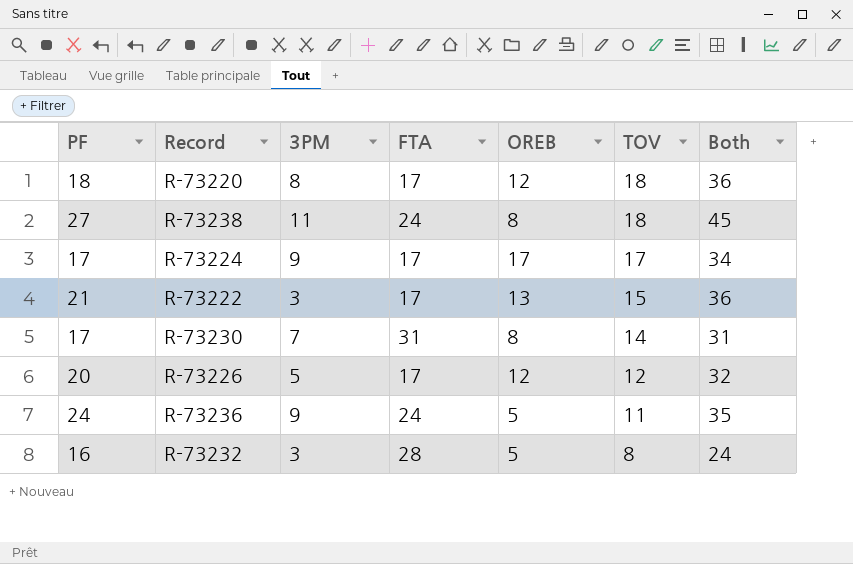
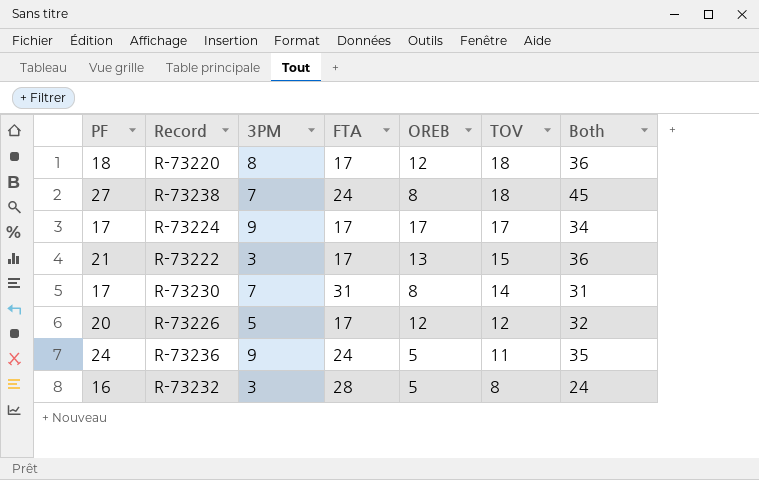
R-73238 | 3PM: 11 -> 7

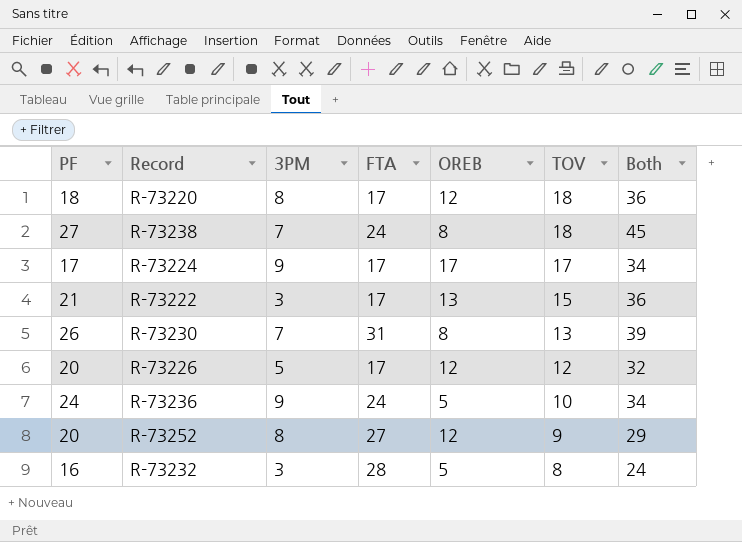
R-73230 | PF: 17 -> 26
R-73230 | TOV: 14 -> 13
R-73230 | Both: 31 -> 39
R-73236 | TOV: 11 -> 10
R-73236 | Both: 35 -> 34
row R-73252: none -> 20 | 8 | 27 | 12 | 9 | 29

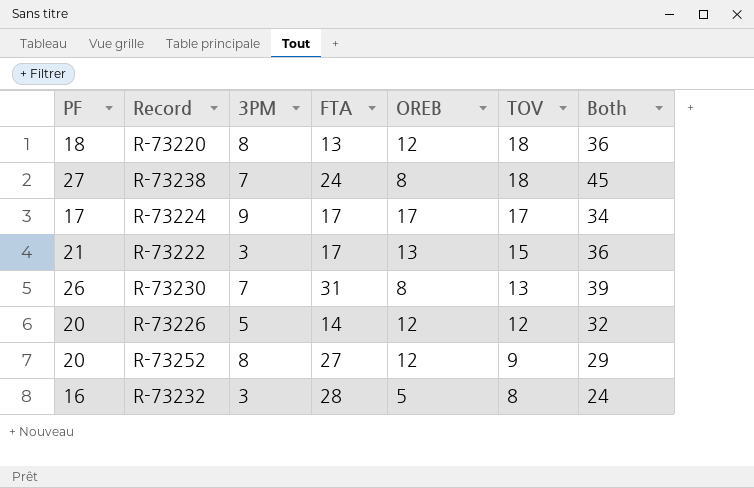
row R-73236: 24 | 9 | 24 | 5 | 10 | 34 -> none
R-73220 | FTA: 17 -> 13
R-73226 | FTA: 17 -> 14

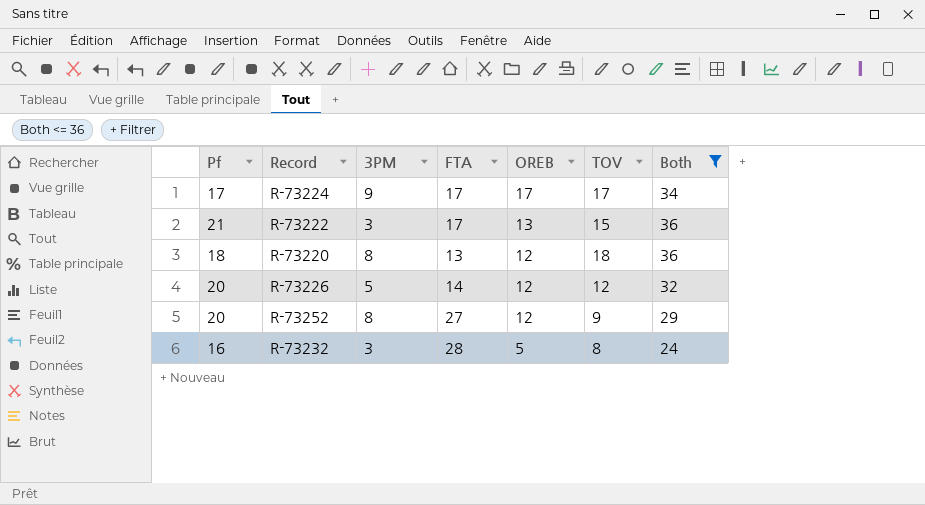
filter: none -> Both <= 36
row order: TOV descending -> OREB descending
column name: PF -> Pf

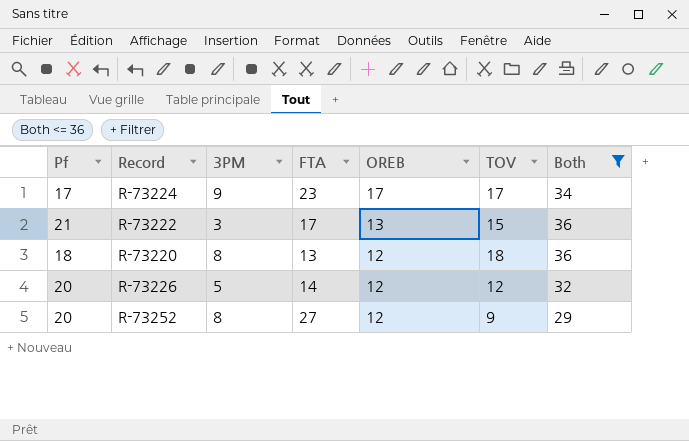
row R-73232: 16 | 3 | 28 | 5 | 8 | 24 -> none
R-73224 | FTA: 17 -> 23

